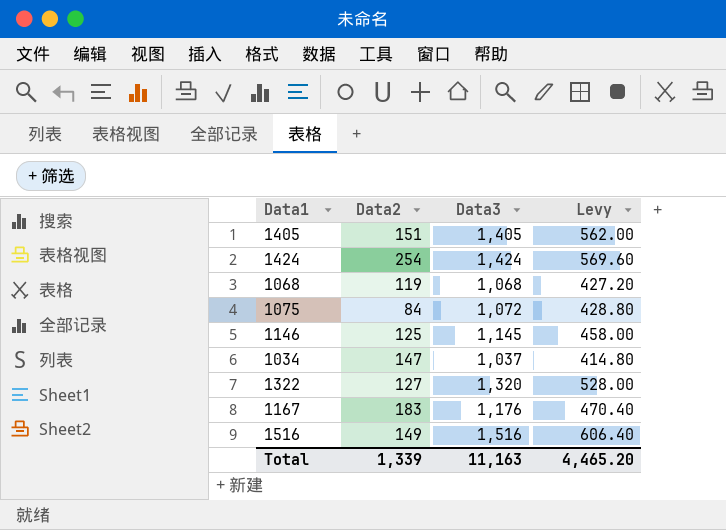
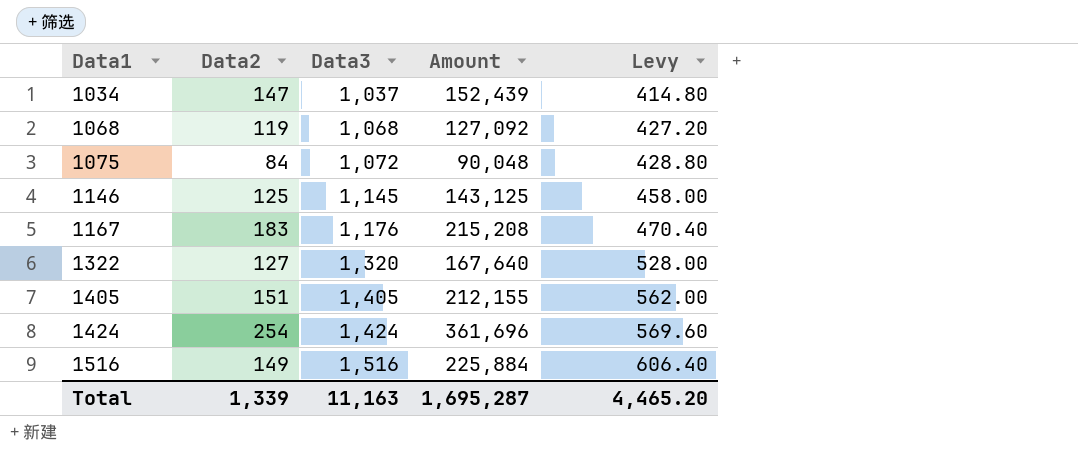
row order: none -> Data1 ascending
column Amount | formula: none -> [Data2] * [Data3]

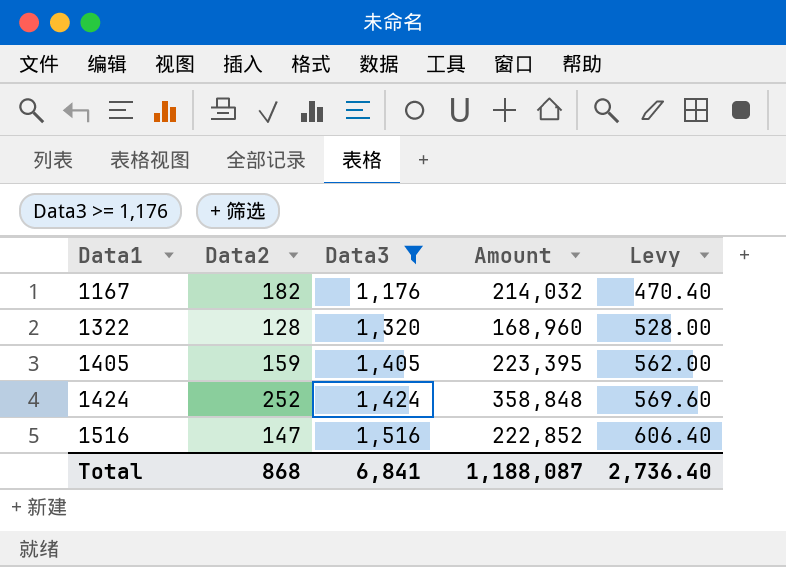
filter: none -> Data3 >= 1,176
1167 | Data2: 183 -> 182
1167 | Amount: 215,208 -> 214,032
1322 | Data2: 127 -> 128
1322 | Amount: 167,640 -> 168,960
1405 | Data2: 151 -> 159
1405 | Amount: 212,155 -> 223,395
1424 | Data2: 254 -> 252
1424 | Amount: 361,696 -> 358,848
1516 | Data2: 149 -> 147
1516 | Amount: 225,884 -> 222,852
Total | Data2: 1,339 -> 868
Total | Data3: 11,163 -> 6,841
Total | Amount: 1,695,287 -> 1,188,087
Total | Levy: 4,465.20 -> 2,736.40

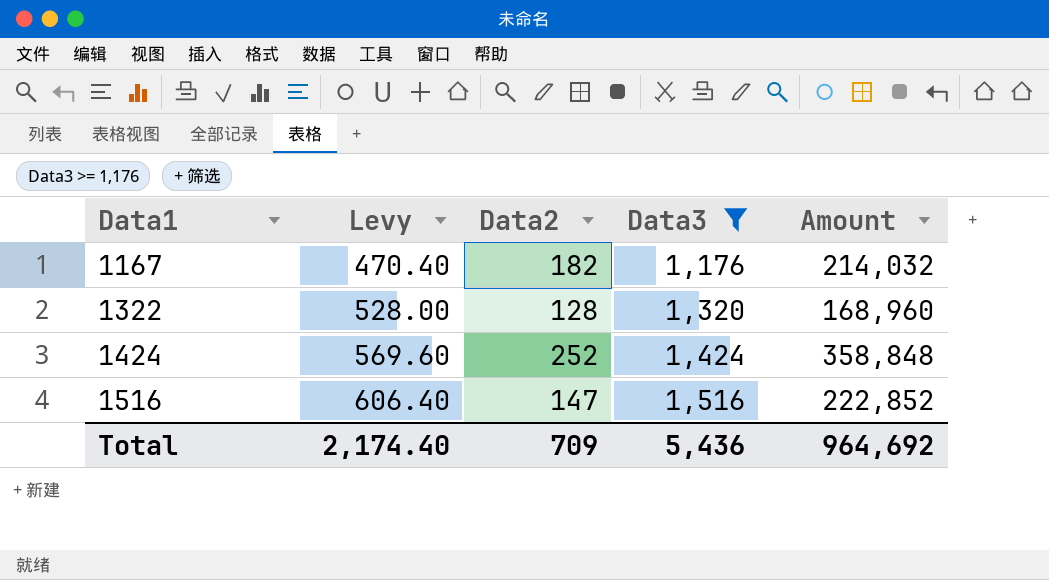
column Levy | position: 5 -> 2
row 1405: 159 | 1,405 | 223,395 | 562.00 -> none
Total | Levy: 2,736.40 -> 2,174.40
Total | Data2: 868 -> 709
Total | Data3: 6,841 -> 5,436
Total | Amount: 1,188,087 -> 964,692

